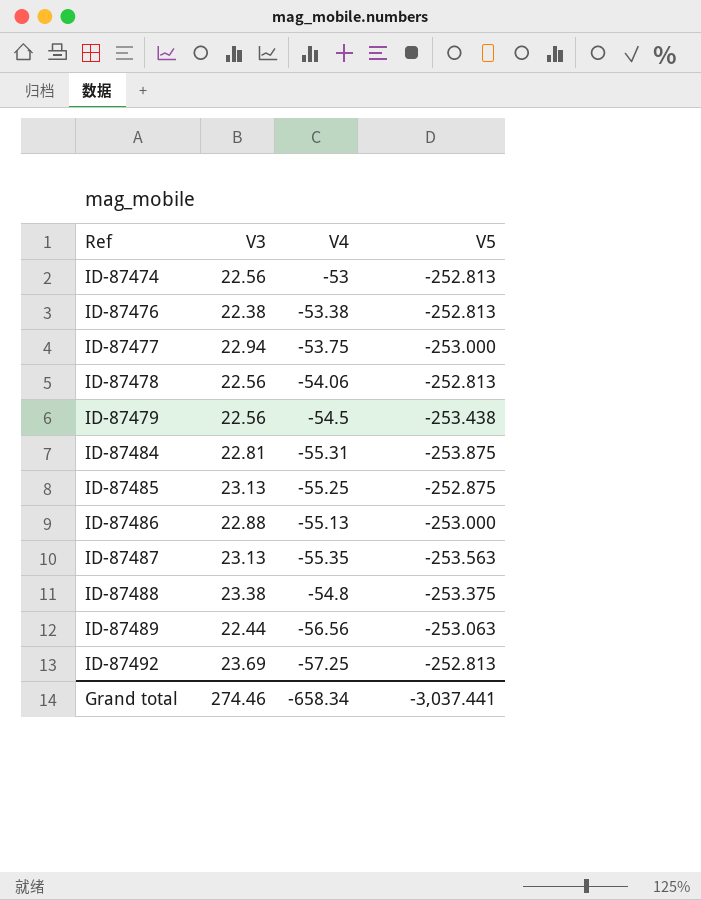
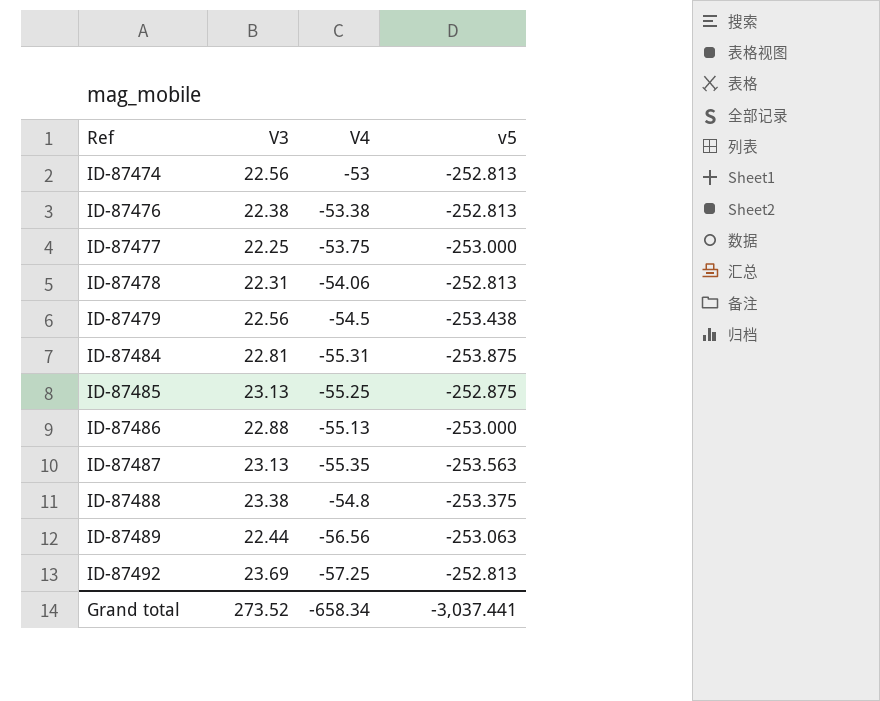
column name: V5 -> v5
ID-87477 | V3: 22.94 -> 22.25
ID-87478 | V3: 22.56 -> 22.31
Grand total | V3: 274.46 -> 273.52

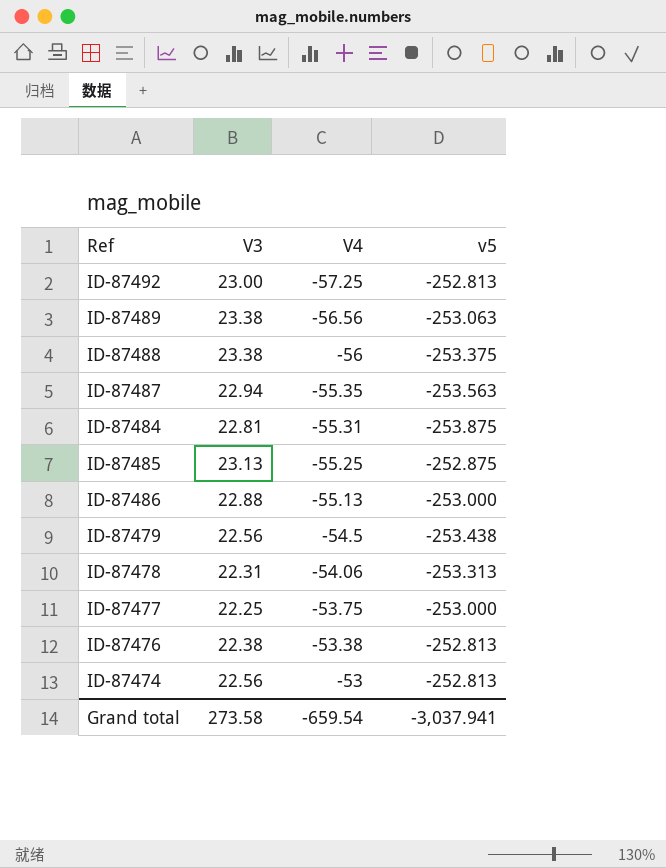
row order: Ref ascending -> V4 ascending
ID-87492 | V3: 23.69 -> 23.00
ID-87489 | V3: 22.44 -> 23.38
ID-87488 | V4: -54.8 -> -56
ID-87487 | V3: 23.13 -> 22.94
ID-87478 | v5: -252.813 -> -253.313
Grand total | V3: 273.52 -> 273.58
Grand total | V4: -658.34 -> -659.54
Grand total | v5: -3,037.441 -> -3,037.941

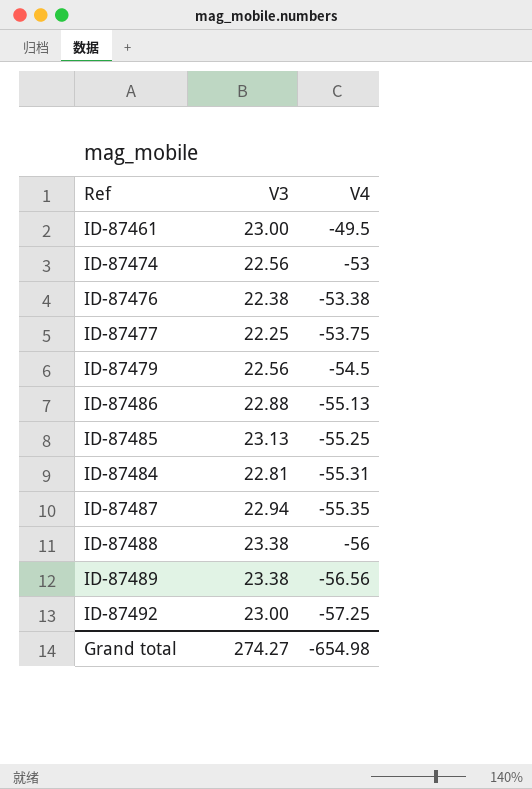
row order: V4 ascending -> V4 descending
column v5 | position: 4 -> none
row ID-87478: 22.31 | -54.06 | -253.313 -> none
row ID-87461: none -> 23.00 | -49.5
Grand total | V3: 273.58 -> 274.27
Grand total | V4: -659.54 -> -654.98

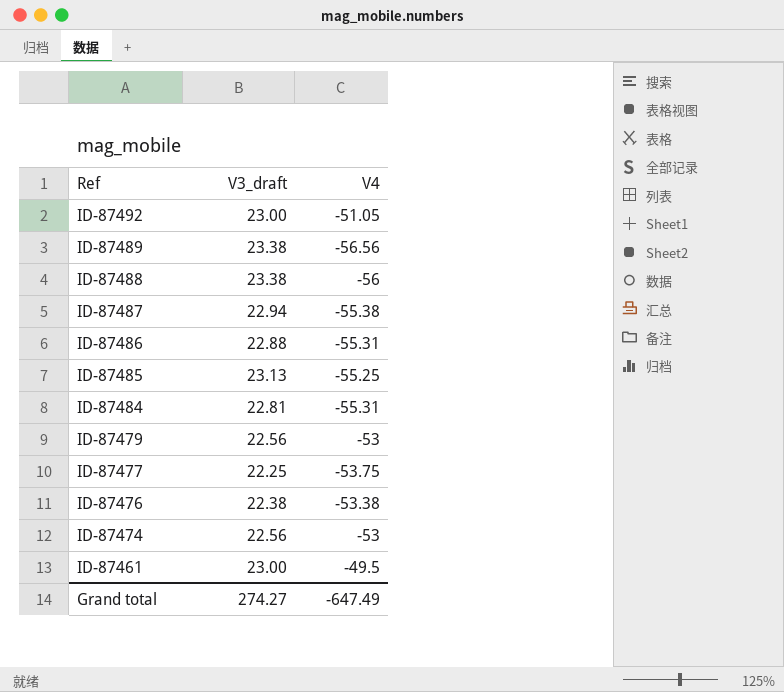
row order: V4 descending -> Ref descending
column name: V3 -> V3_draft
ID-87492 | V4: -57.25 -> -51.05
ID-87487 | V4: -55.35 -> -55.38
ID-87486 | V4: -55.13 -> -55.31
ID-87479 | V4: -54.5 -> -53
Grand total | V4: -654.98 -> -647.49

